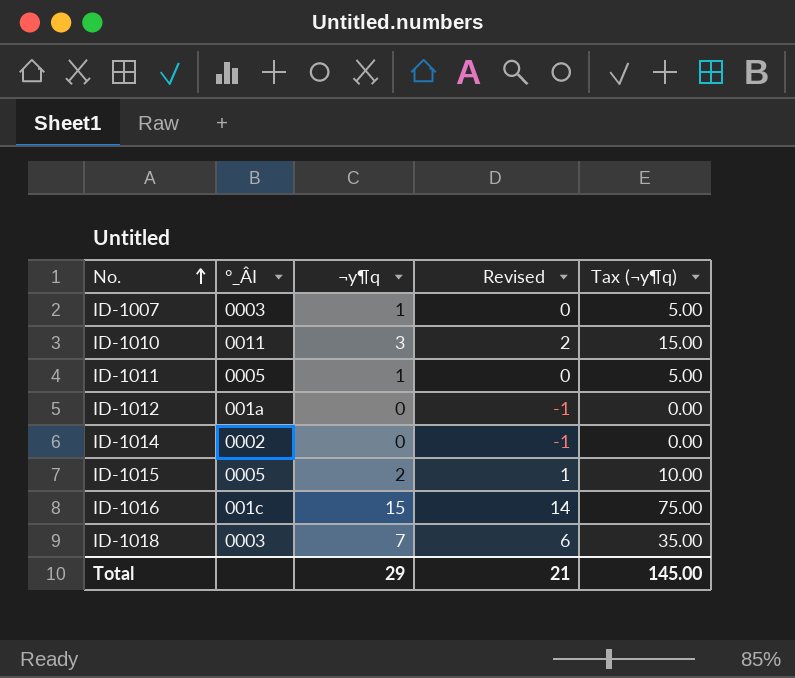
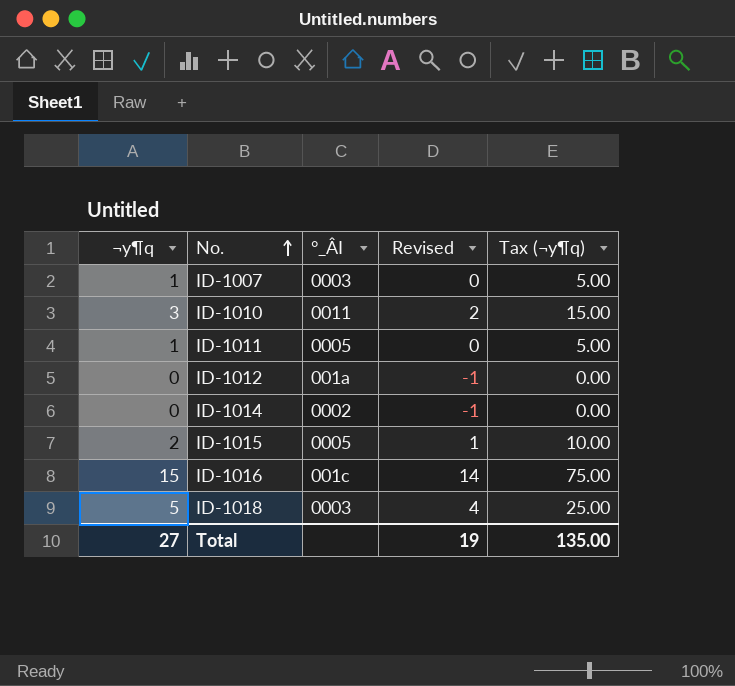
column ¬y¶q | position: 3 -> 1
ID-1018 | ¬y¶q: 7 -> 5
ID-1018 | Revised: 6 -> 4
ID-1018 | Tax (¬y¶q): 35.00 -> 25.00
Total | ¬y¶q: 29 -> 27
Total | Revised: 21 -> 19
Total | Tax (¬y¶q): 145.00 -> 135.00

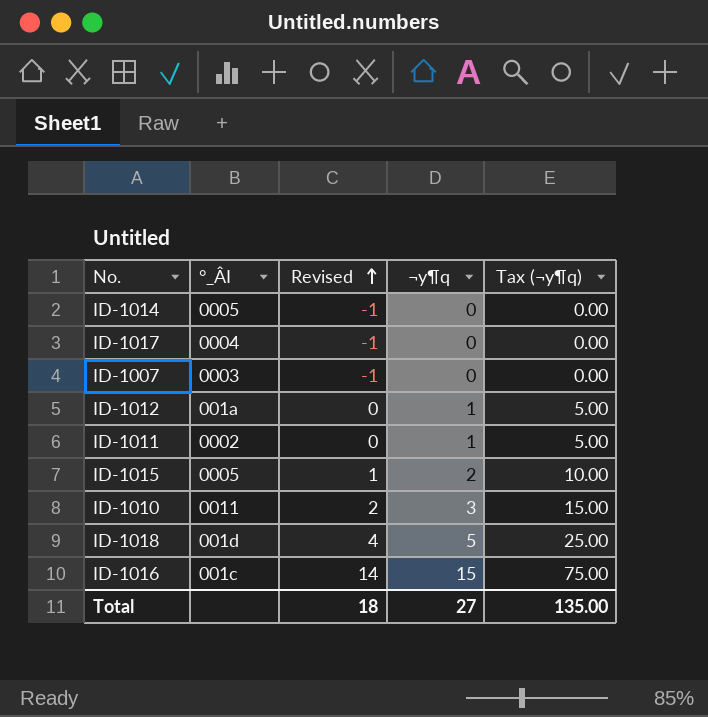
row order: No. ascending -> Revised ascending
column ¬y¶q | position: 1 -> 4
ID-1014 | °_ÂI: 0002 -> 0005
row ID-1017: none -> 0004 | -1 | 0 | 0.00
ID-1007 | Revised: 0 -> -1
ID-1007 | ¬y¶q: 1 -> 0
ID-1007 | Tax (¬y¶q): 5.00 -> 0.00
ID-1012 | Revised: -1 -> 0
ID-1012 | ¬y¶q: 0 -> 1
ID-1012 | Tax (¬y¶q): 0.00 -> 5.00
ID-1011 | °_ÂI: 0005 -> 0002
ID-1018 | °_ÂI: 0003 -> 001d
Total | Revised: 19 -> 18

